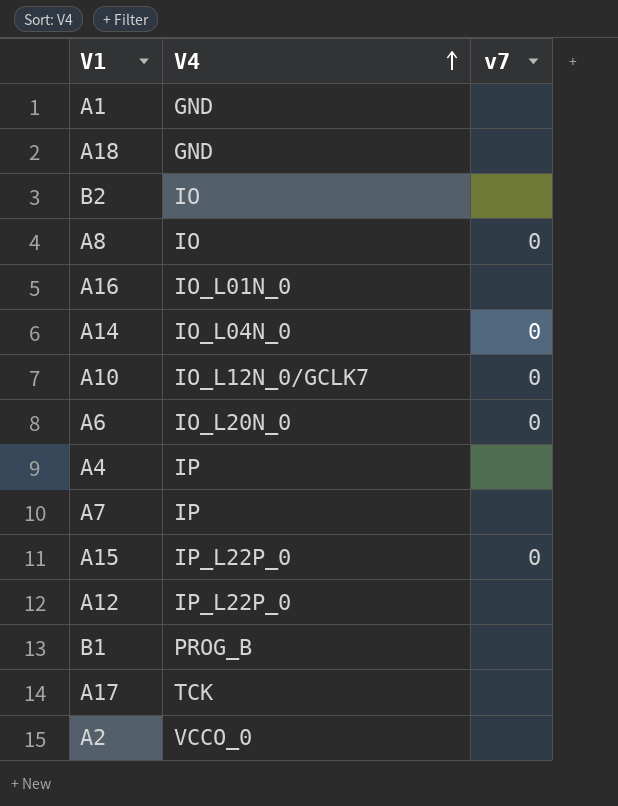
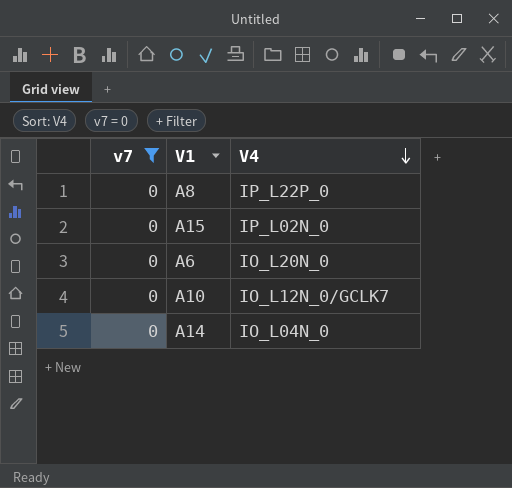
filter: none -> v7 = 0
row order: V4 ascending -> V4 descending
column v7 | position: 3 -> 1
A8 | V4: IO -> IP_L22P_0
A15 | V4: IP_L22P_0 -> IP_L02N_0

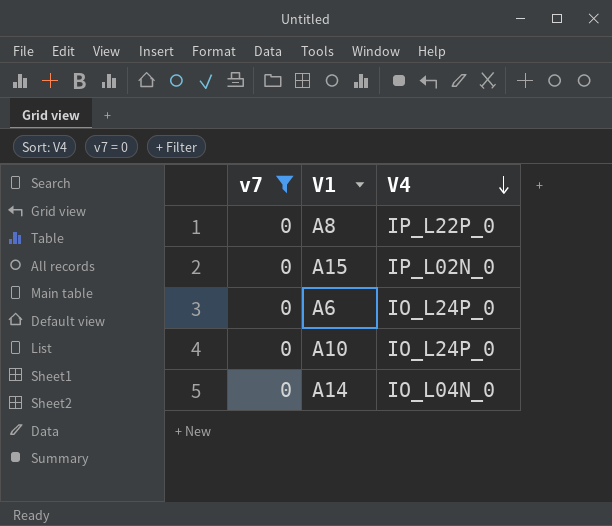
A6 | V4: IO_L20N_0 -> IO_L24P_0
A10 | V4: IO_L12N_0/GCLK7 -> IO_L24P_0

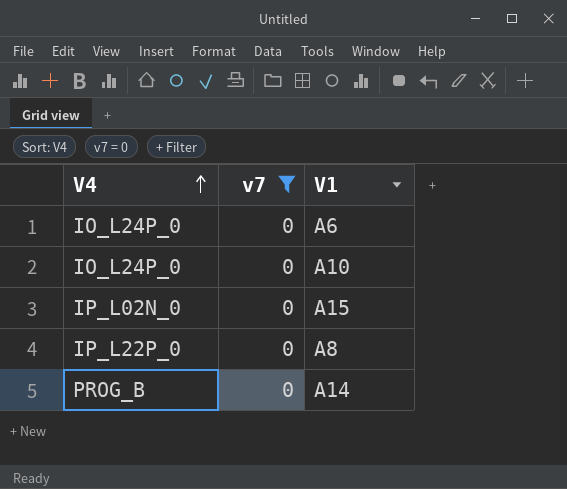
row order: V4 descending -> V4 ascending
column V4 | position: 3 -> 1
A14 | V4: IO_L04N_0 -> PROG_B

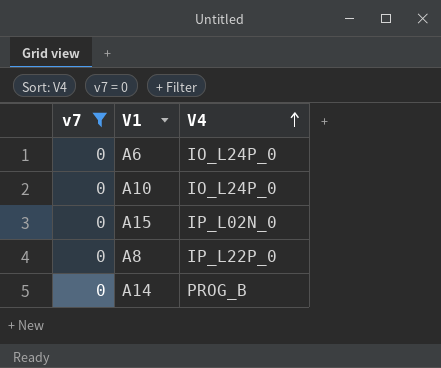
column V4 | position: 1 -> 3

